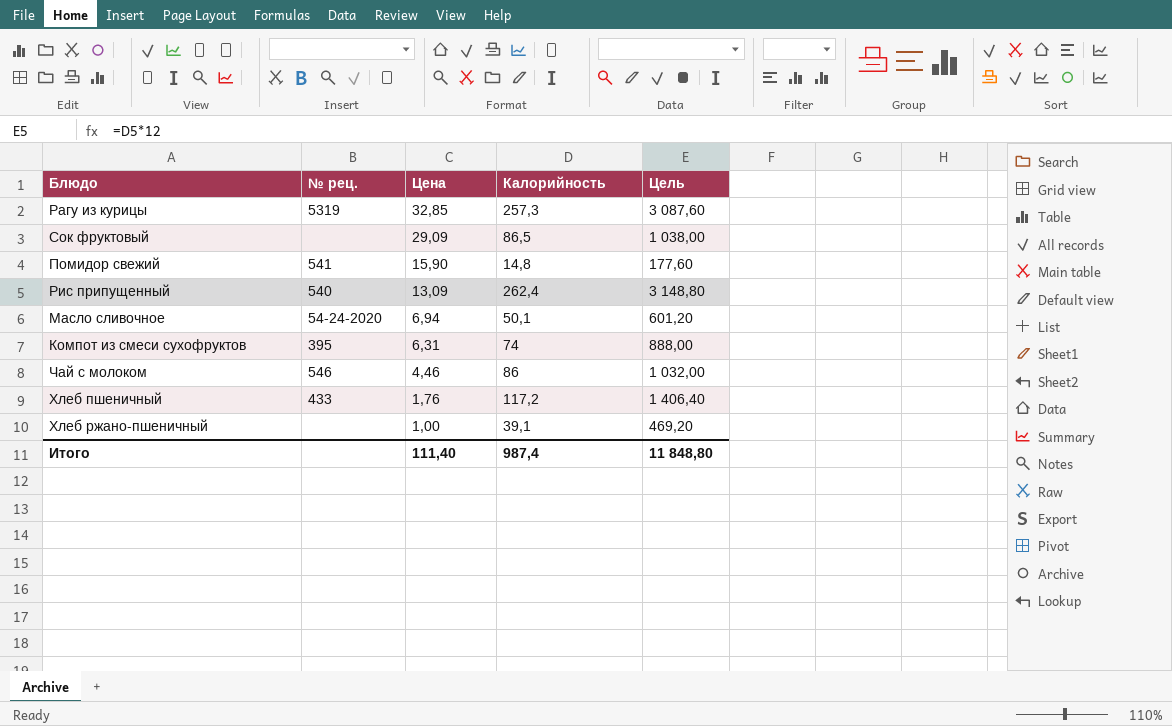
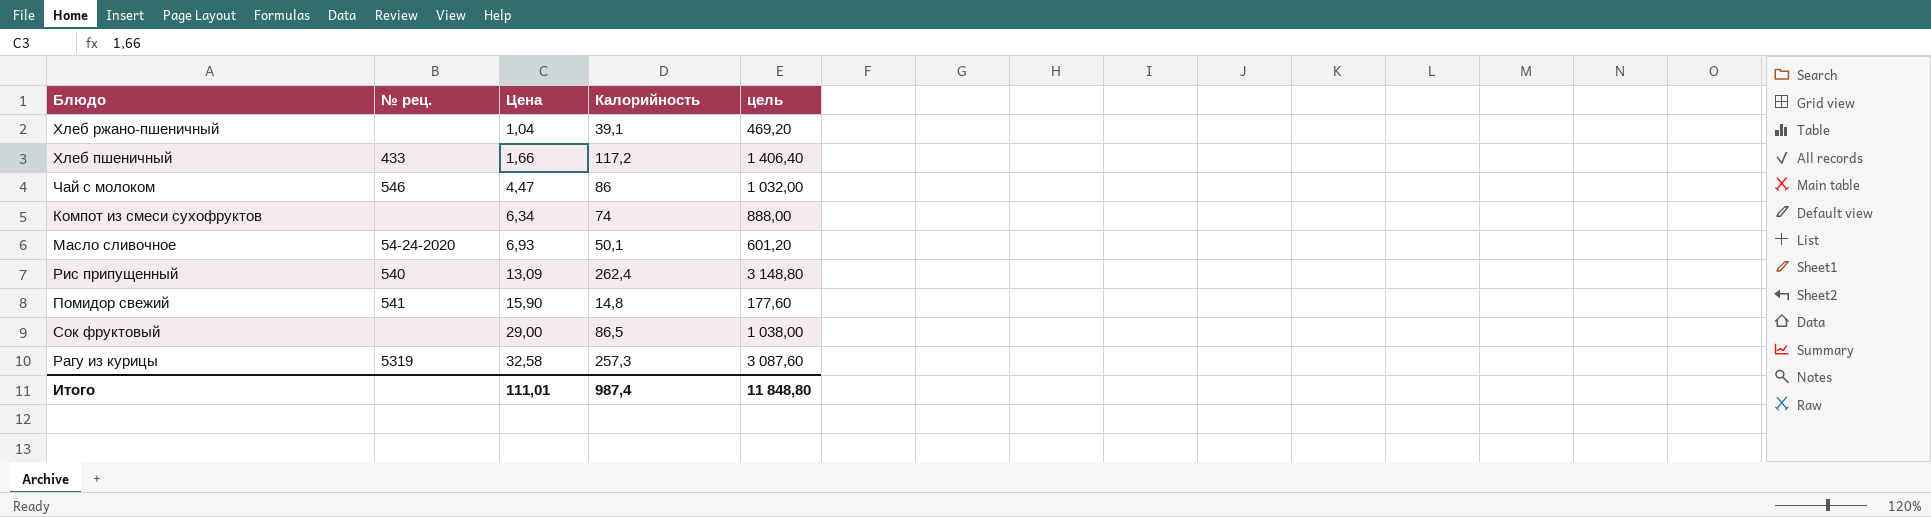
row order: Цена descending -> Цена ascending
column name: Цель -> цель
Хлеб ржано-пшеничный | Цена: 1,00 -> 1,04
Хлеб пшеничный | Цена: 1,76 -> 1,66
Чай с молоком | Цена: 4,46 -> 4,47
Компот из смеси сухофруктов | № рец.: 395 -> none
Компот из смеси сухофруктов | Цена: 6,31 -> 6,34
Масло сливочное | Цена: 6,94 -> 6,93
Сок фруктовый | Цена: 29,09 -> 29,00
Рагу из курицы | Цена: 32,85 -> 32,58
Итого | Цена: 111,40 -> 111,01

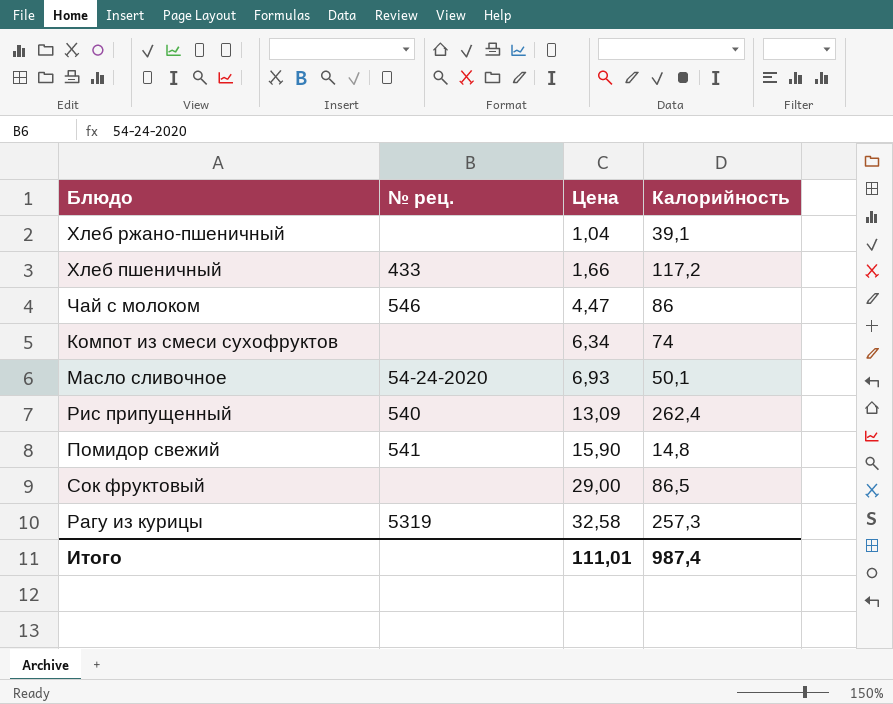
column цель | formula: [Калорийность] * 12 -> none

